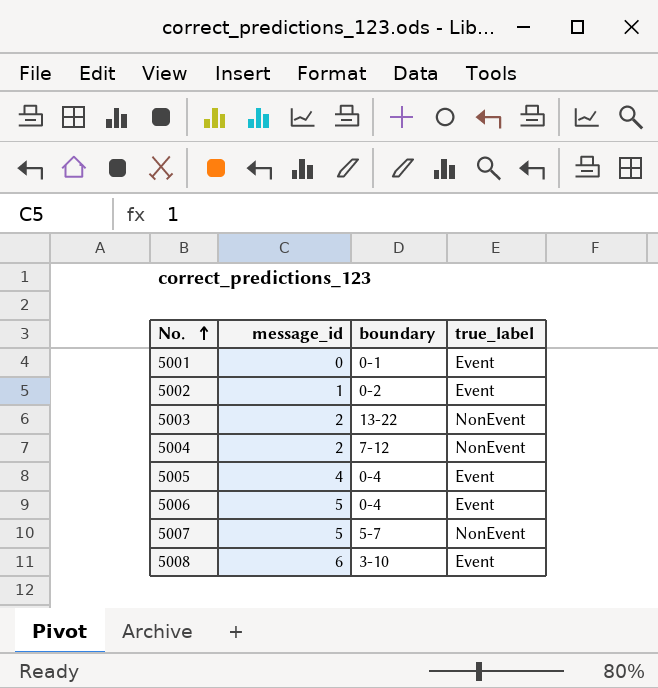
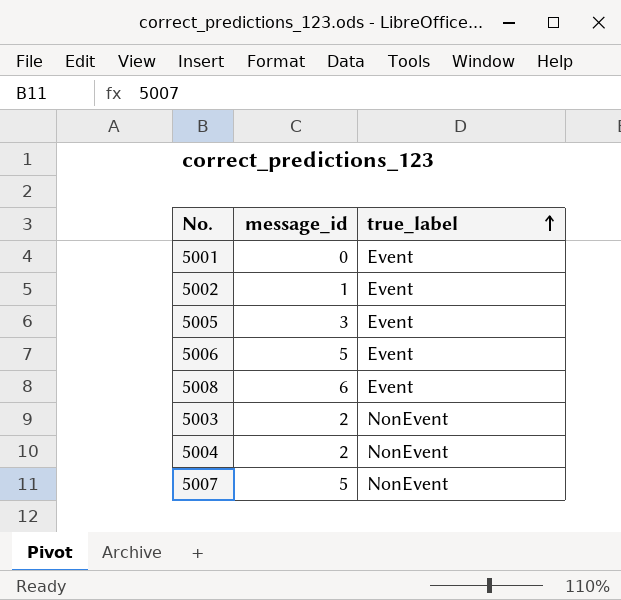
row order: No. ascending -> true_label ascending
column boundary | position: 3 -> none
5005 | message_id: 4 -> 3

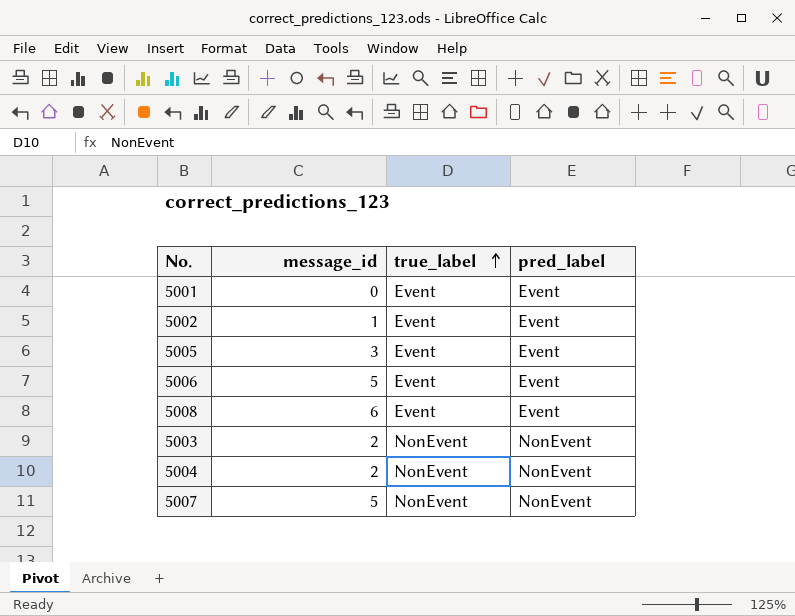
column pred_label | position: none -> 4

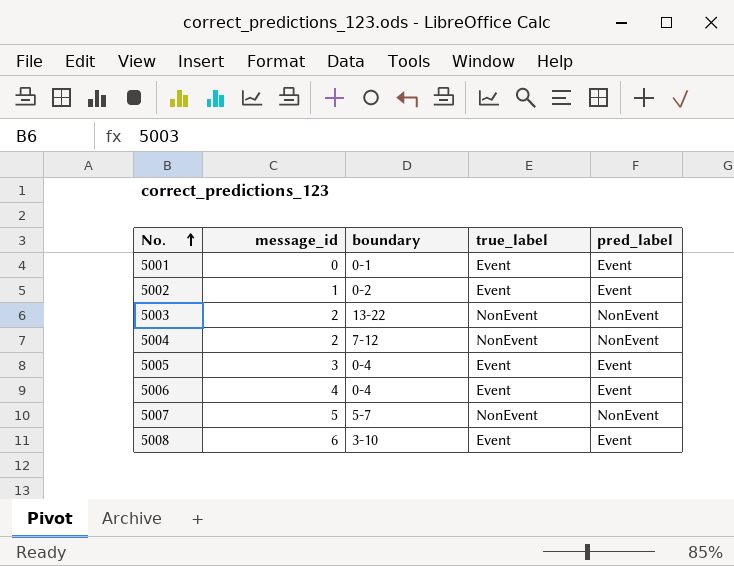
row order: true_label ascending -> No. ascending
column boundary | position: none -> 3
5006 | message_id: 5 -> 4

